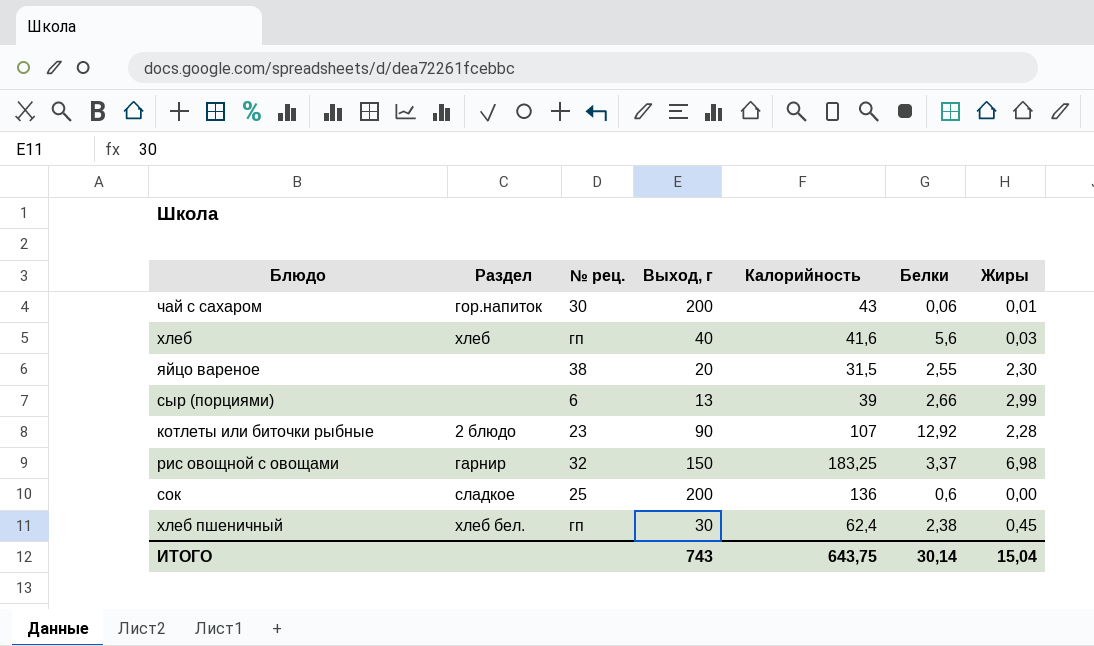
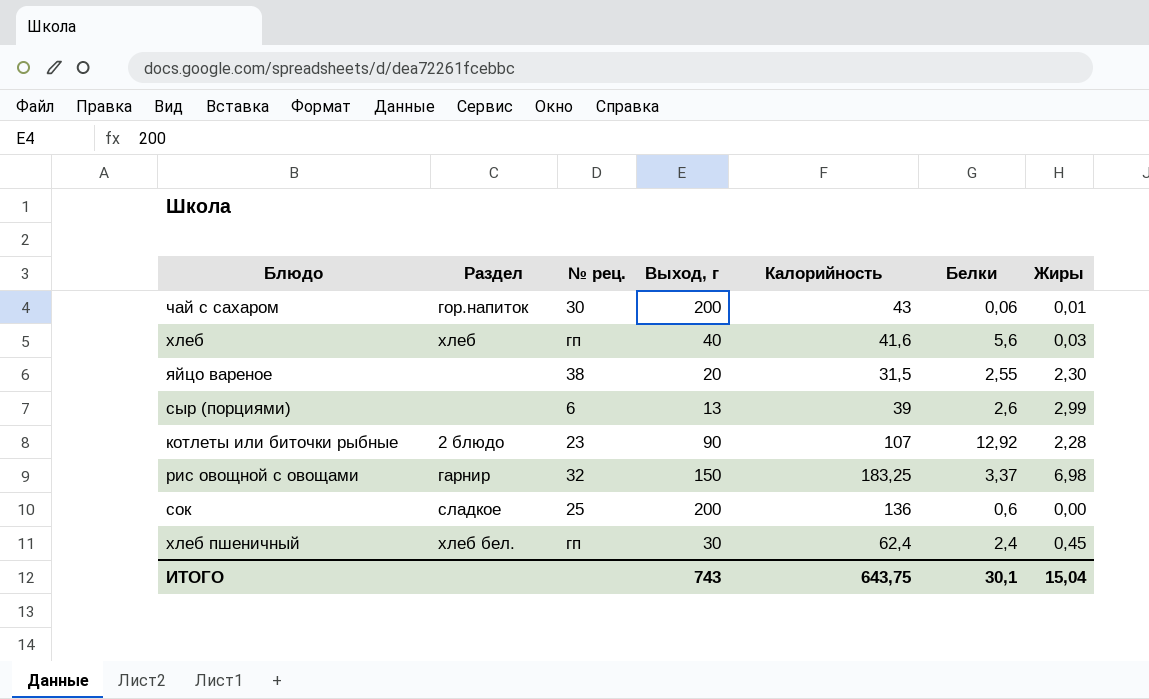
сыр (порциями) | Белки: 2,66 -> 2,6
хлеб пшеничный | Белки: 2,38 -> 2,4
ИТОГО | Белки: 30,14 -> 30,1

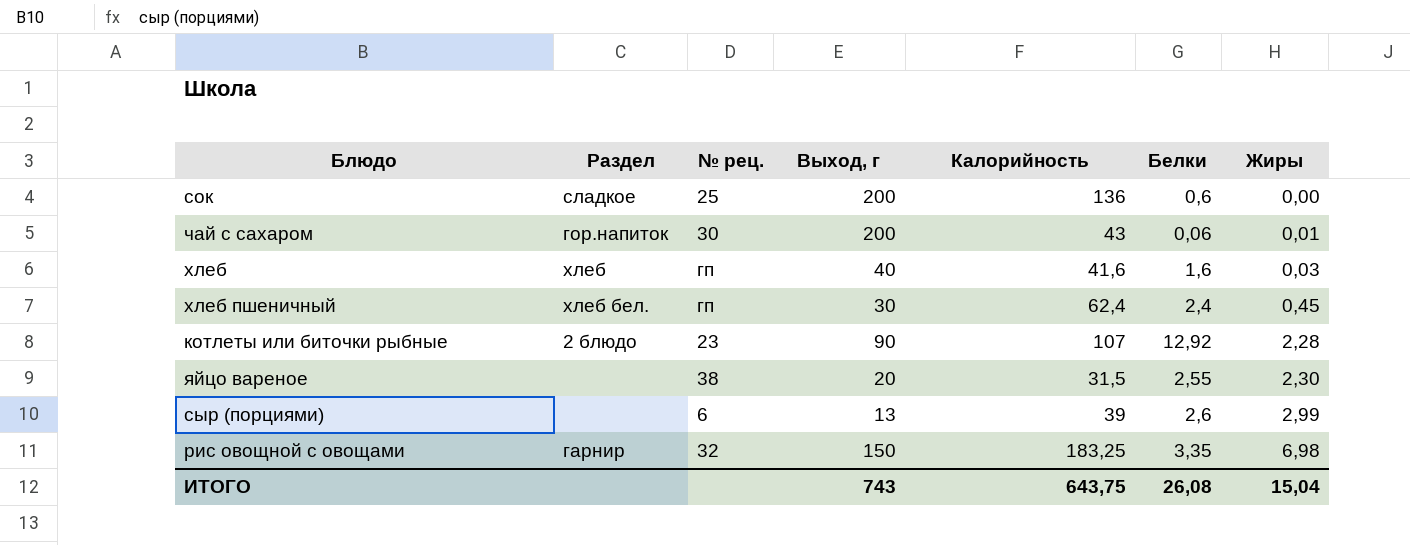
row order: none -> Жиры ascending
хлеб | Белки: 5,6 -> 1,6
рис овощной с овощами | Белки: 3,37 -> 3,35
ИТОГО | Белки: 30,1 -> 26,08

